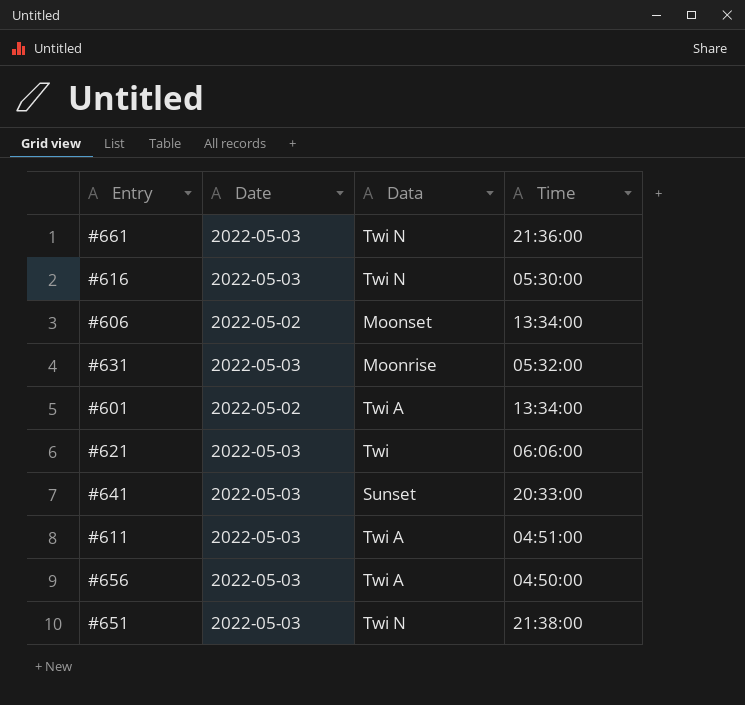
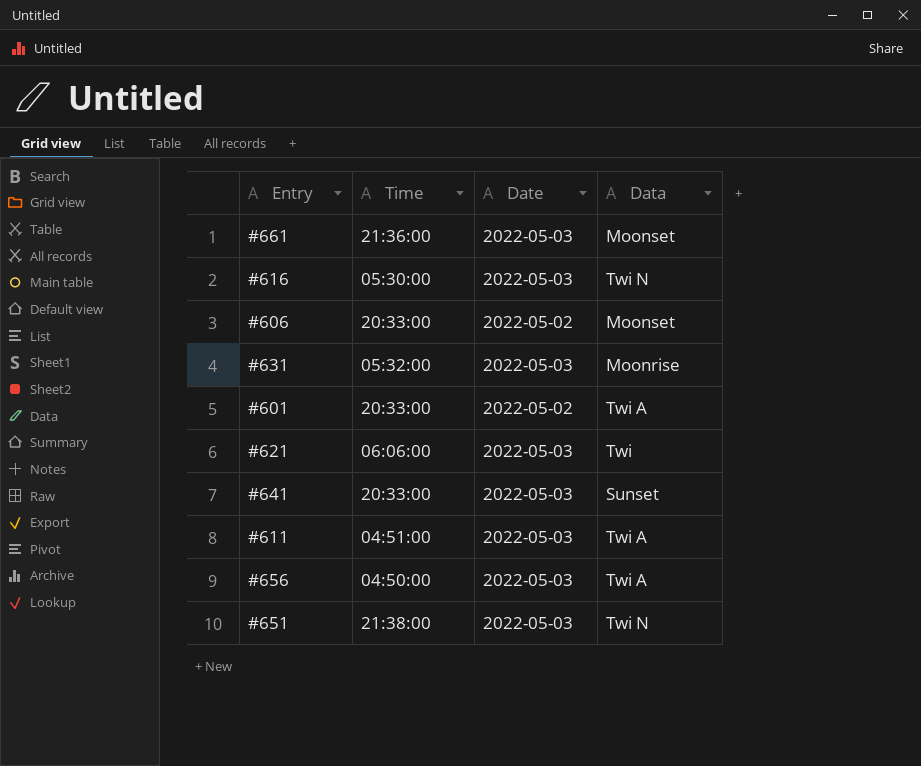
column Time | position: 4 -> 2
#661 | Data: Twi N -> Moonset
#606 | Time: 13:34:00 -> 20:33:00
#601 | Time: 13:34:00 -> 20:33:00

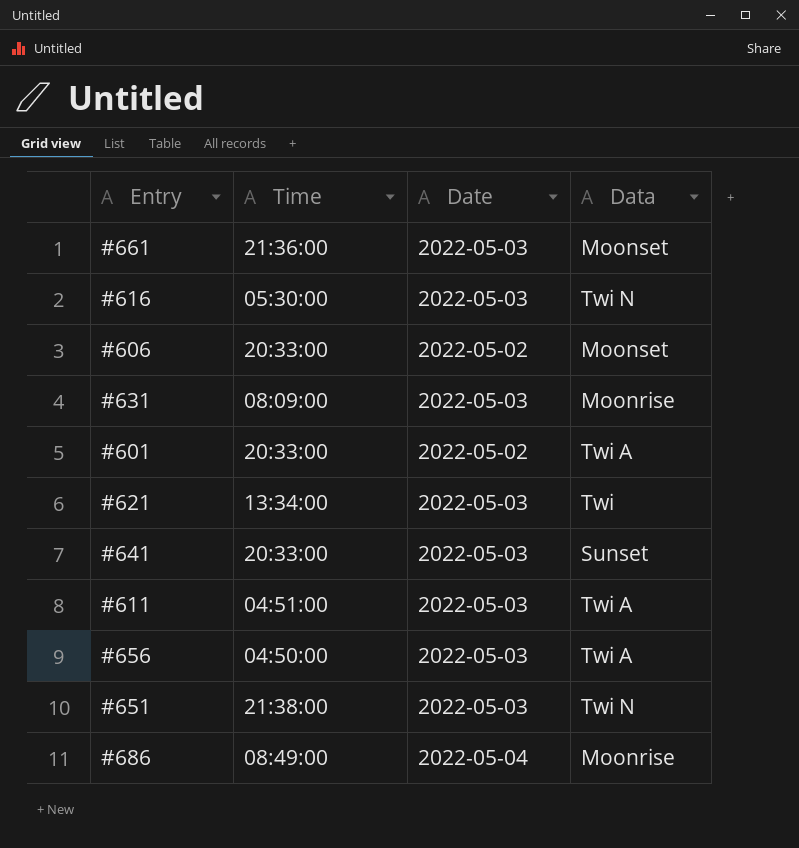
#631 | Time: 05:32:00 -> 08:09:00
#621 | Time: 06:06:00 -> 13:34:00
row #686: none -> 08:49:00 | 2022-05-04 | Moonrise

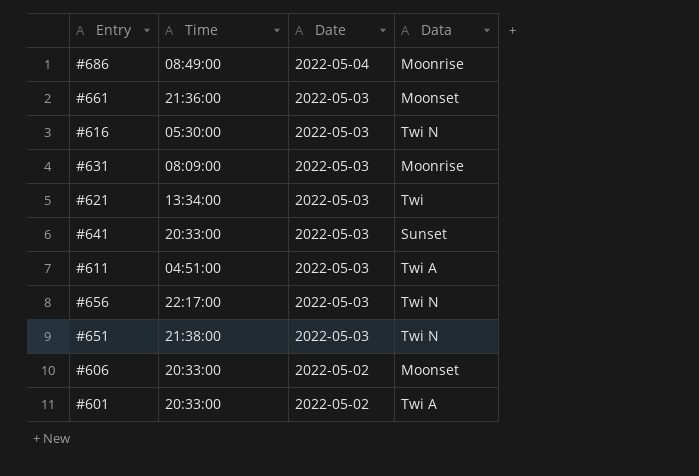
row order: none -> Date descending
#656 | Time: 04:50:00 -> 22:17:00
#656 | Data: Twi A -> Twi N

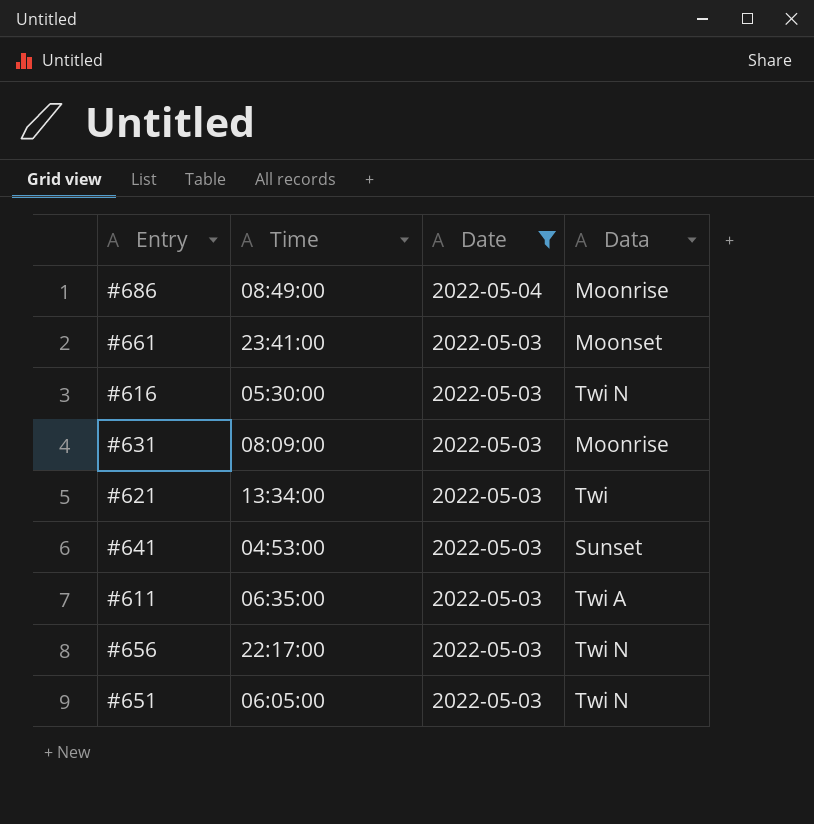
filter: none -> Date != 2022-05-02
#661 | Time: 21:36:00 -> 23:41:00
#641 | Time: 20:33:00 -> 04:53:00
#611 | Time: 04:51:00 -> 06:35:00
#651 | Time: 21:38:00 -> 06:05:00

